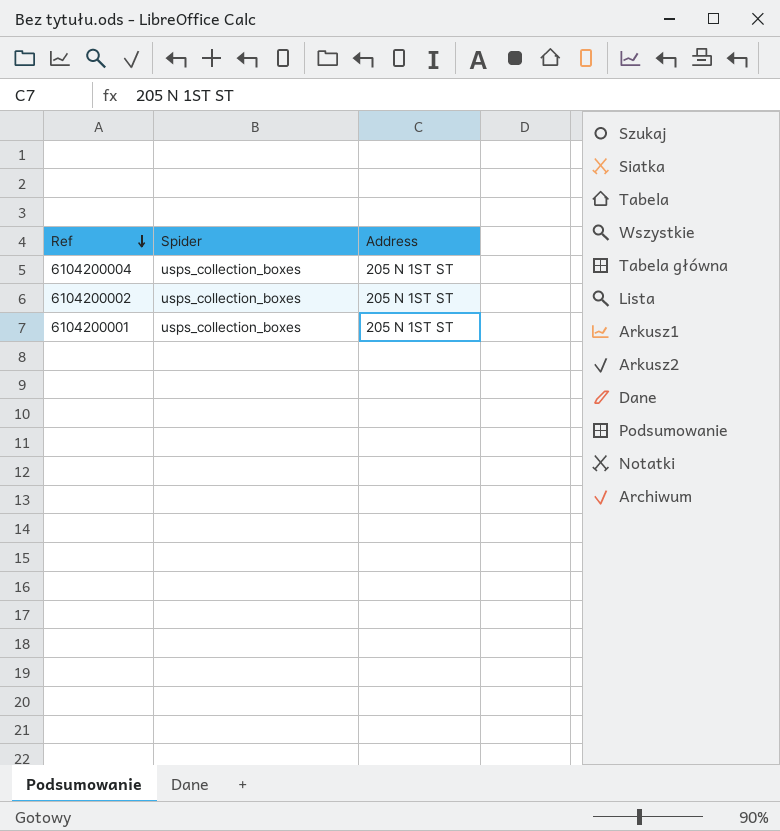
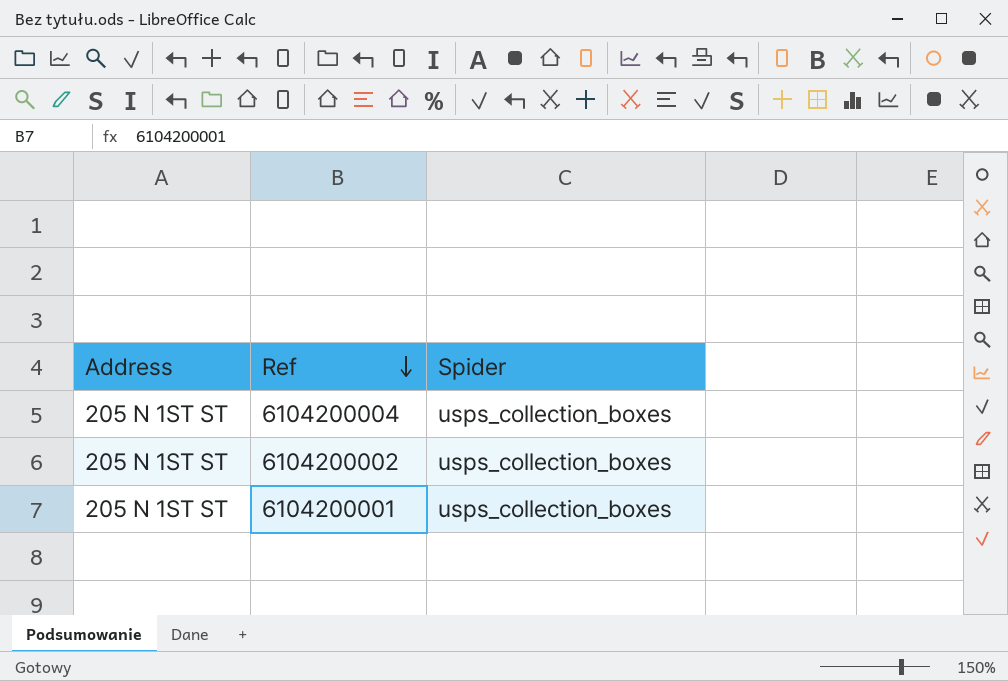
column Address | position: 3 -> 1

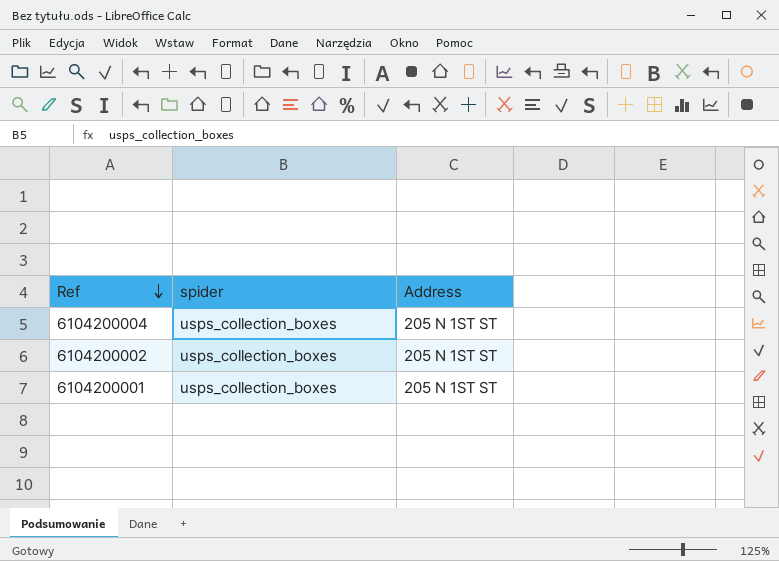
column name: Spider -> spider
column Address | position: 1 -> 3

